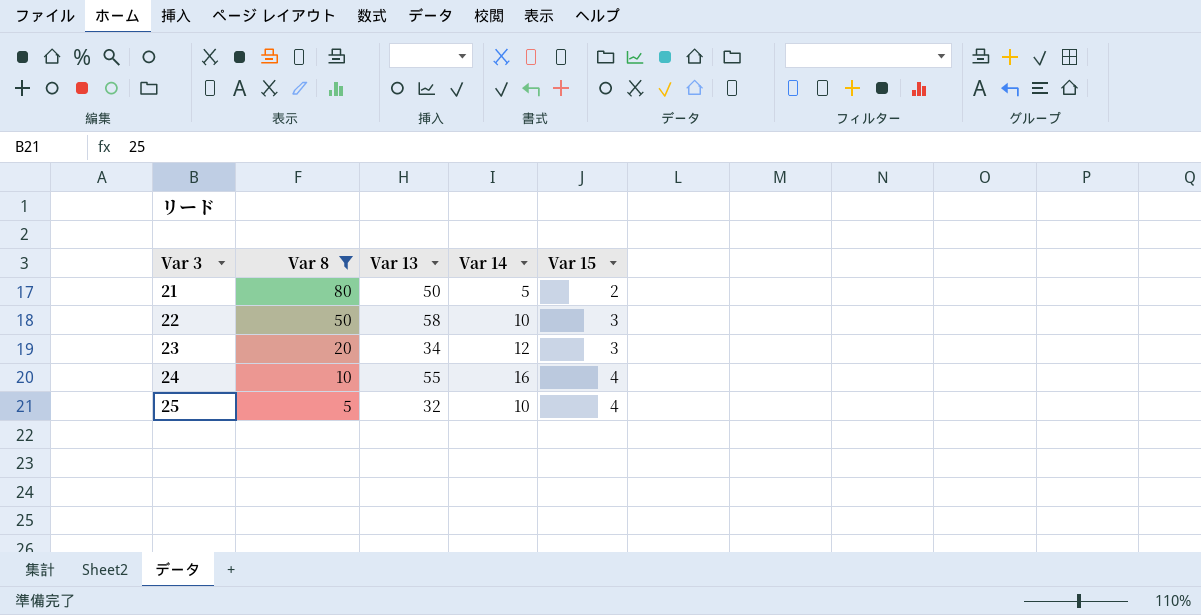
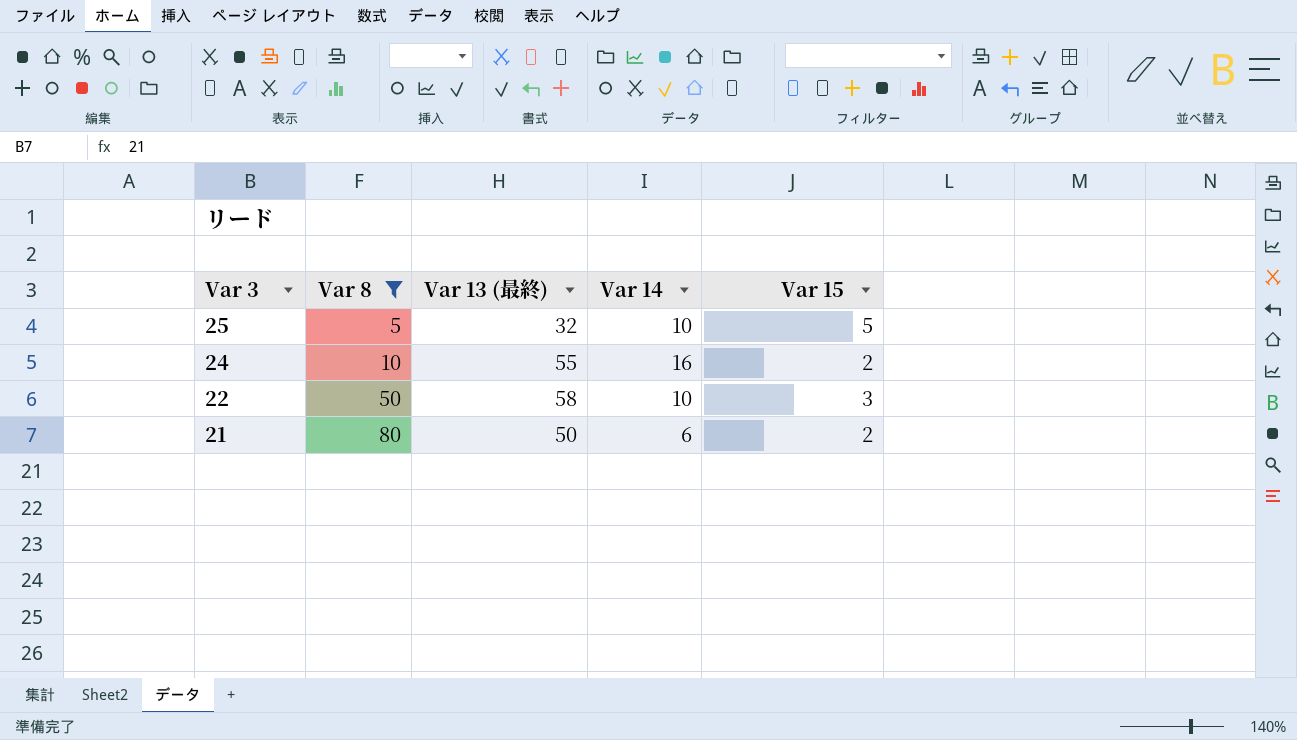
row order: Var 3 ascending -> Var 3 descending
column name: Var 13 -> Var 13 (最終)
row 23: 20 | 34 | 12 | 3 -> none
25 | Var 15: 4 -> 5
24 | Var 15: 4 -> 2
21 | Var 14: 5 -> 6

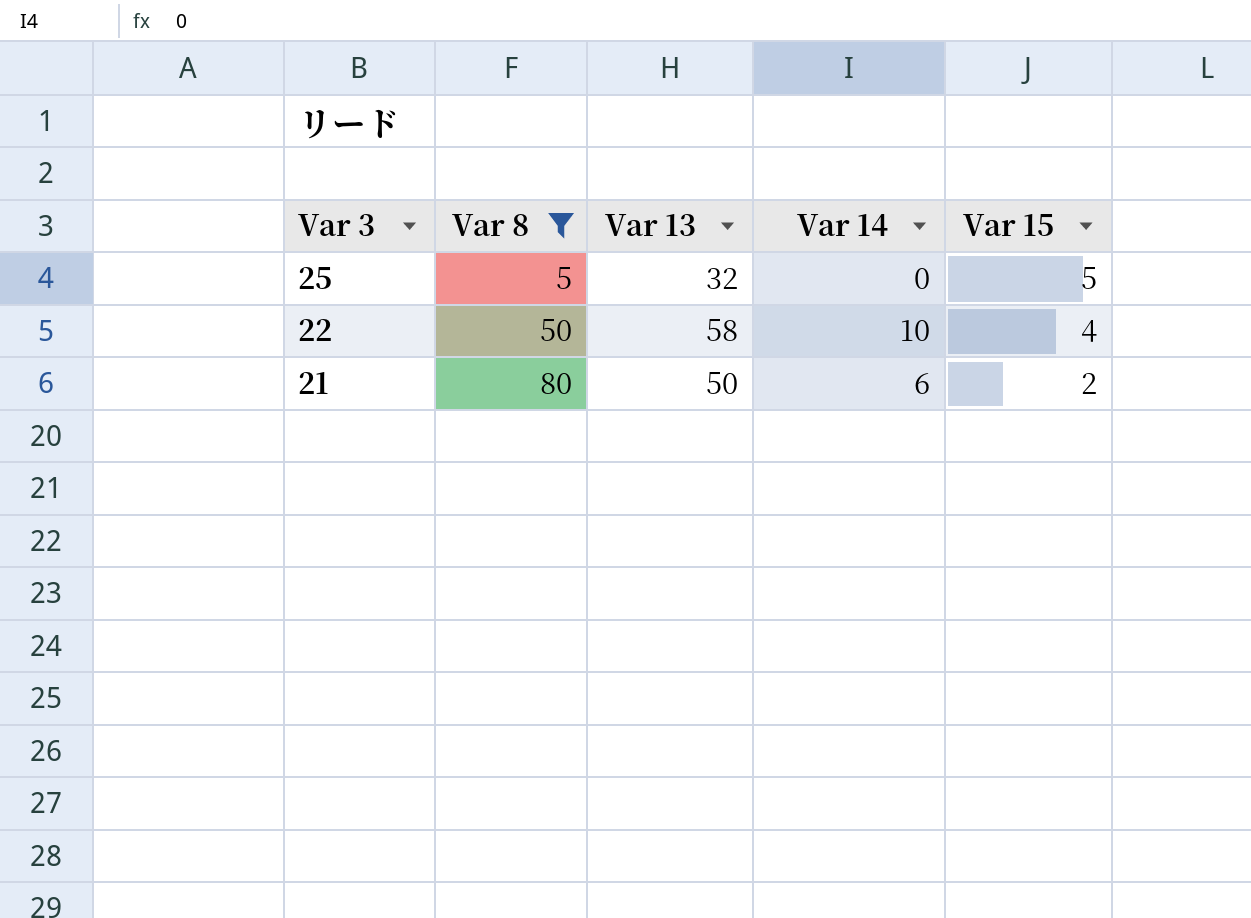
column name: Var 13 (最終) -> Var 13
row 24: 10 | 55 | 16 | 2 -> none
25 | Var 14: 10 -> 0
22 | Var 15: 3 -> 4

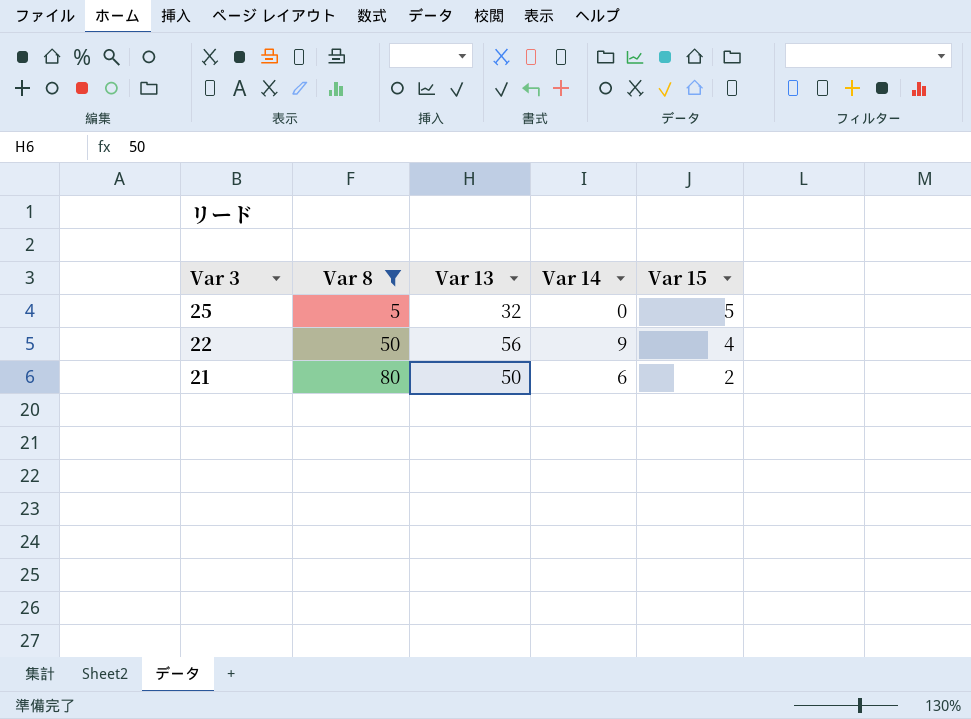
22 | Var 13: 58 -> 56
22 | Var 14: 10 -> 9

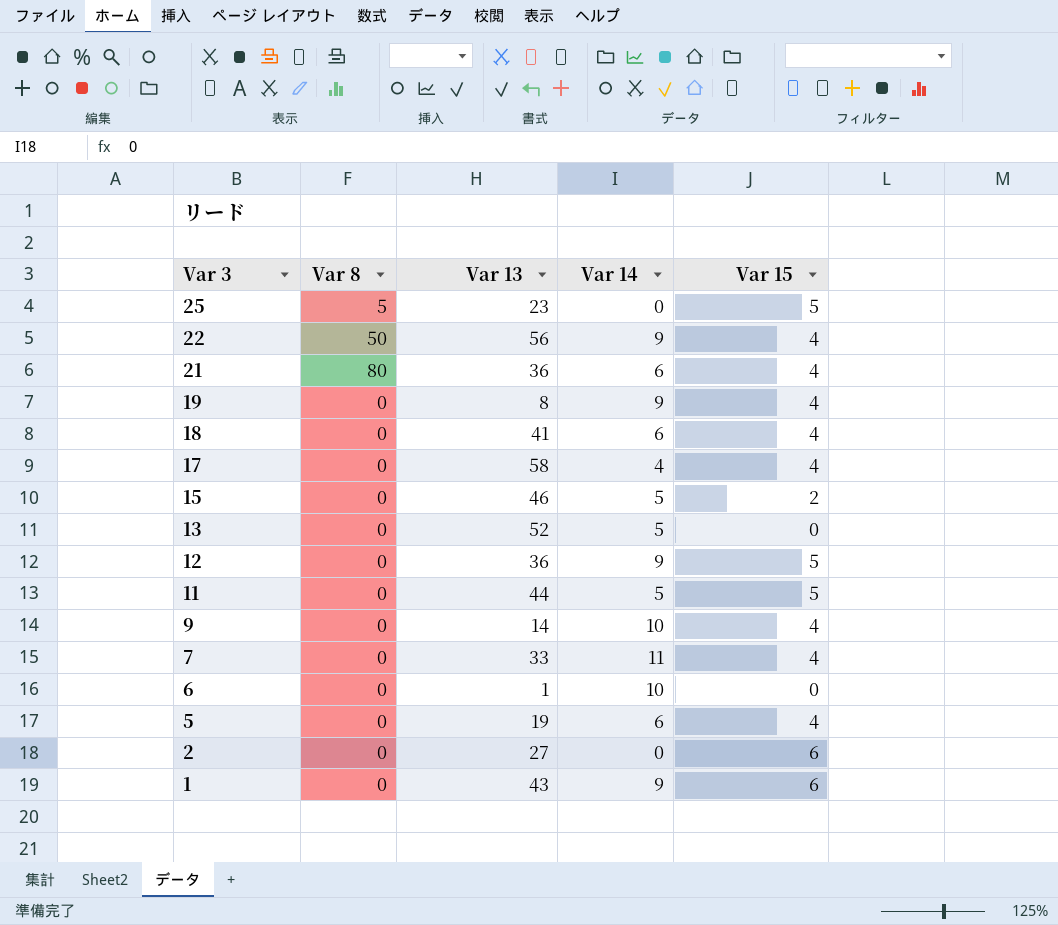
filter: Var 8 != 0 -> none
25 | Var 13: 32 -> 23
21 | Var 13: 50 -> 36
21 | Var 15: 2 -> 4

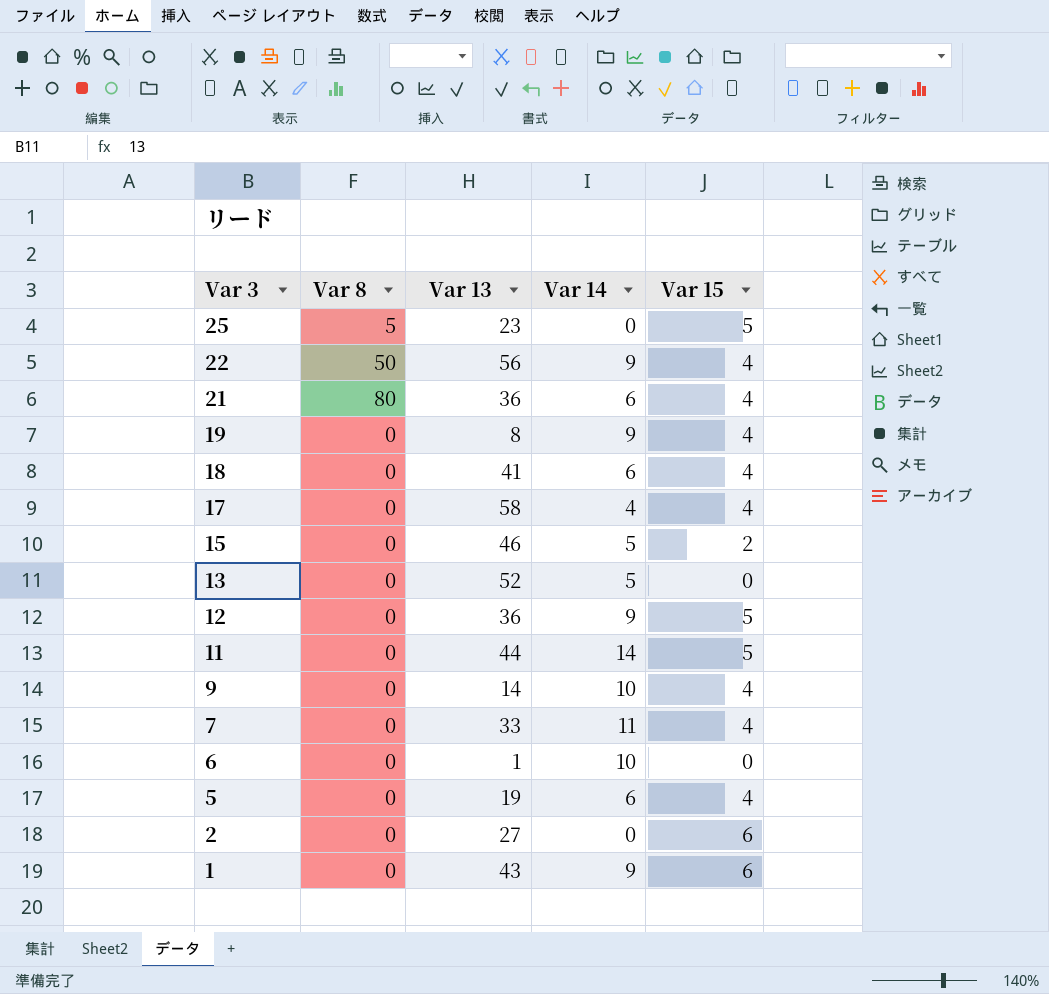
11 | Var 14: 5 -> 14

